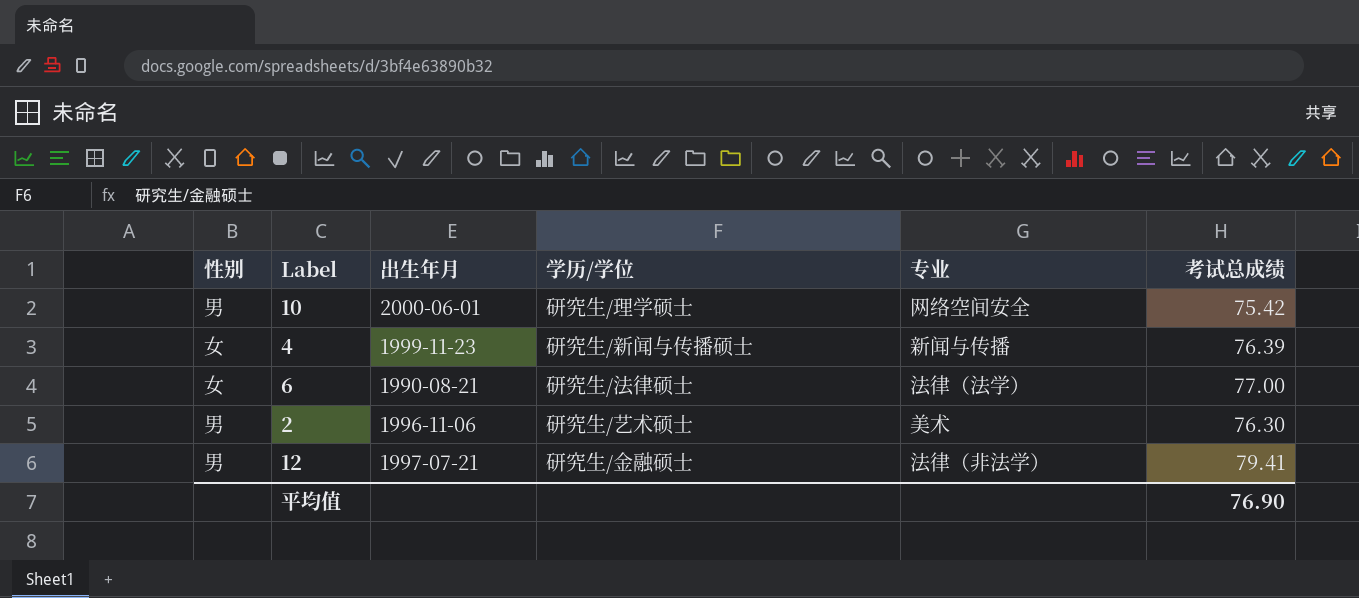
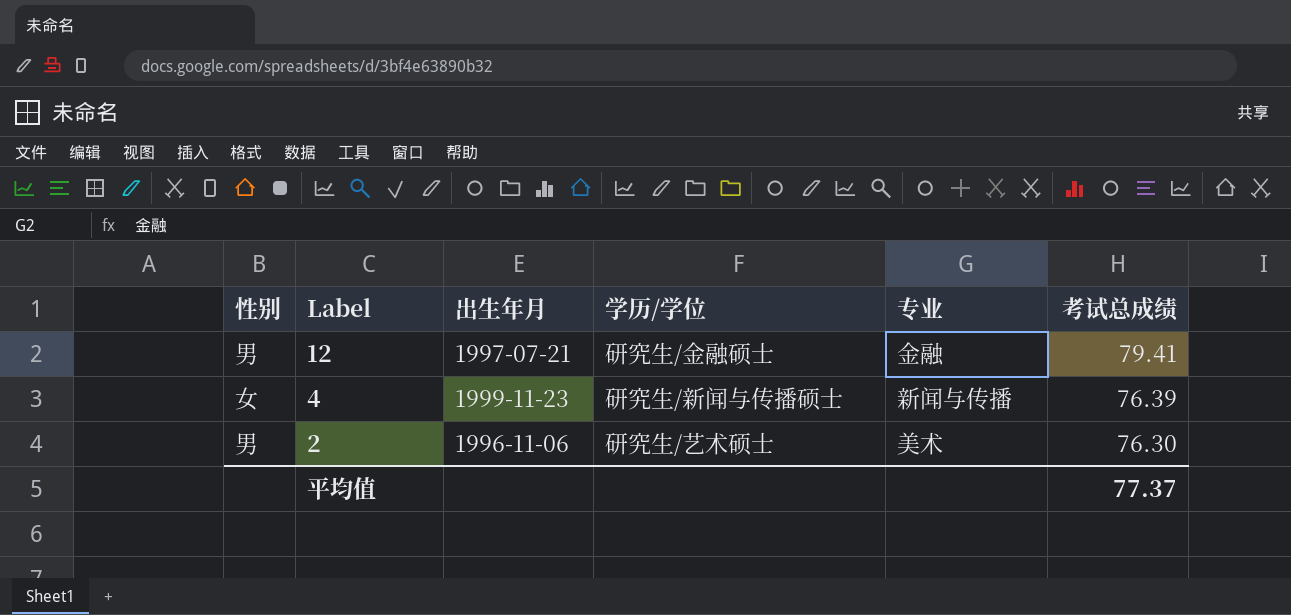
row order: none -> Label descending
row 10: 男 | 2000-06-01 | 研究生/理学硕士 | 网络空间安全 | 75.42 -> none
row 6: 女 | 1990-08-21 | 研究生/法律硕士 | 法律（法学） | 77.00 -> none
12 | 专业: 法律（非法学） -> 金融
平均值 | 考试总成绩: 76.90 -> 77.37

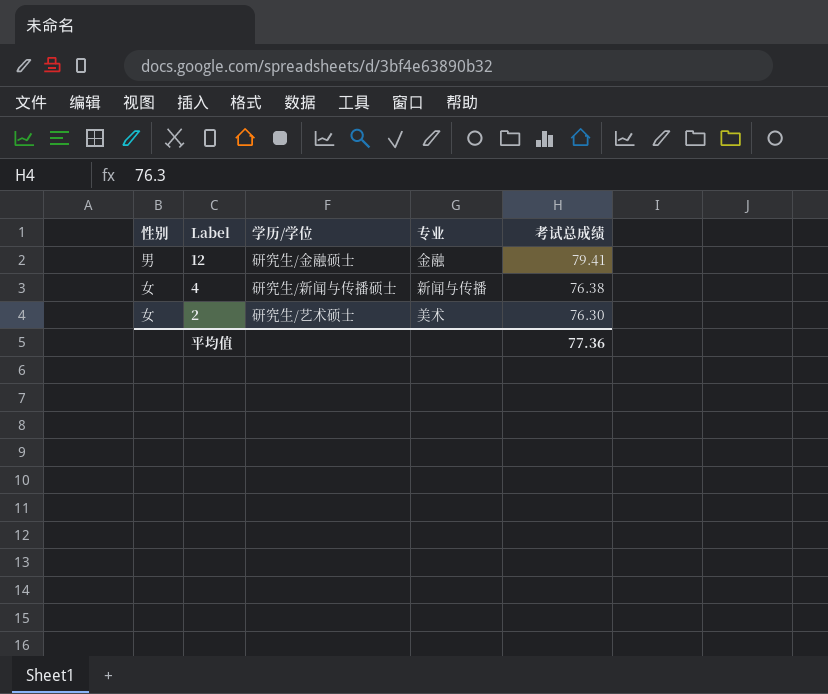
column 出生年月 | position: 3 -> none
4 | 考试总成绩: 76.39 -> 76.38
2 | 性别: 男 -> 女
平均值 | 考试总成绩: 77.37 -> 77.36

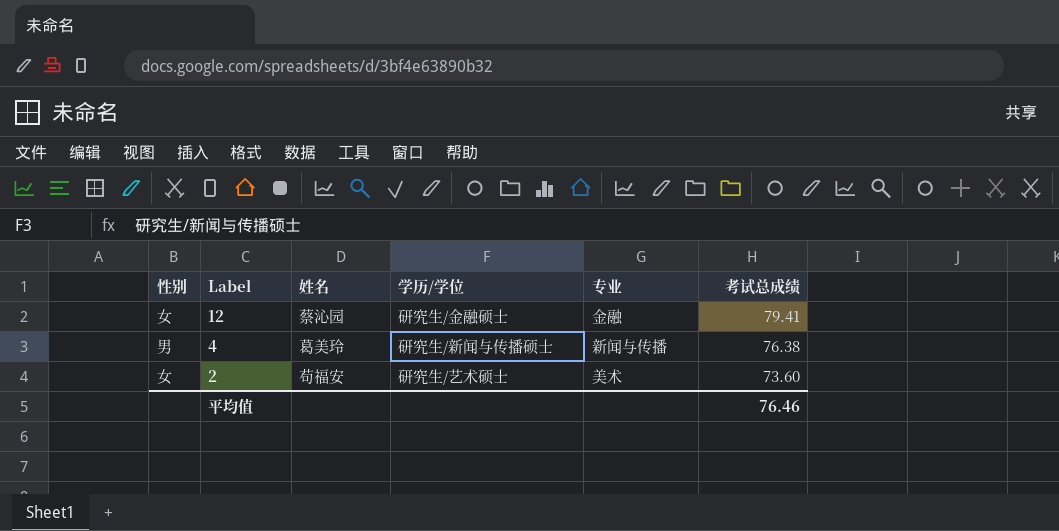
column 姓名 | position: none -> 3
12 | 性别: 男 -> 女
4 | 性别: 女 -> 男
2 | 考试总成绩: 76.30 -> 73.60
平均值 | 考试总成绩: 77.36 -> 76.46

